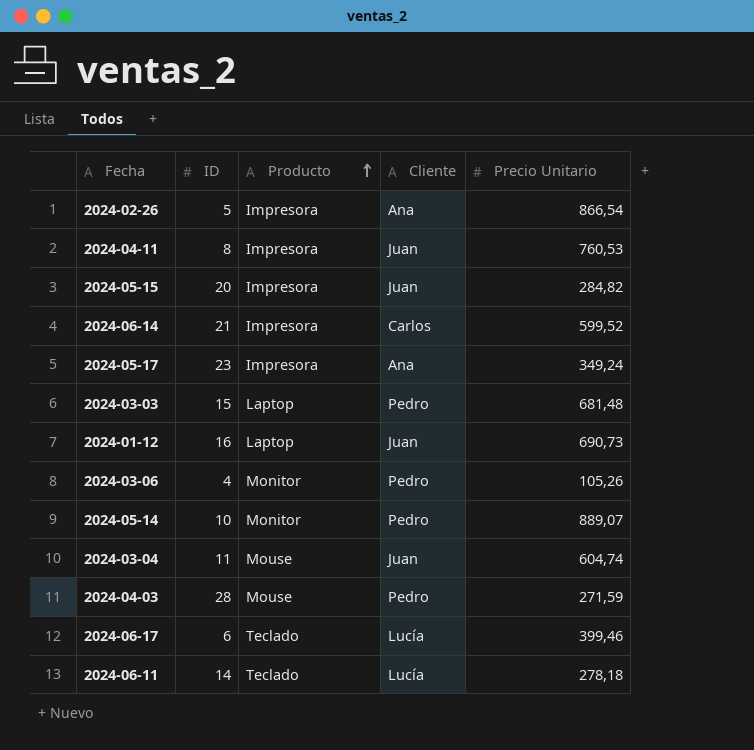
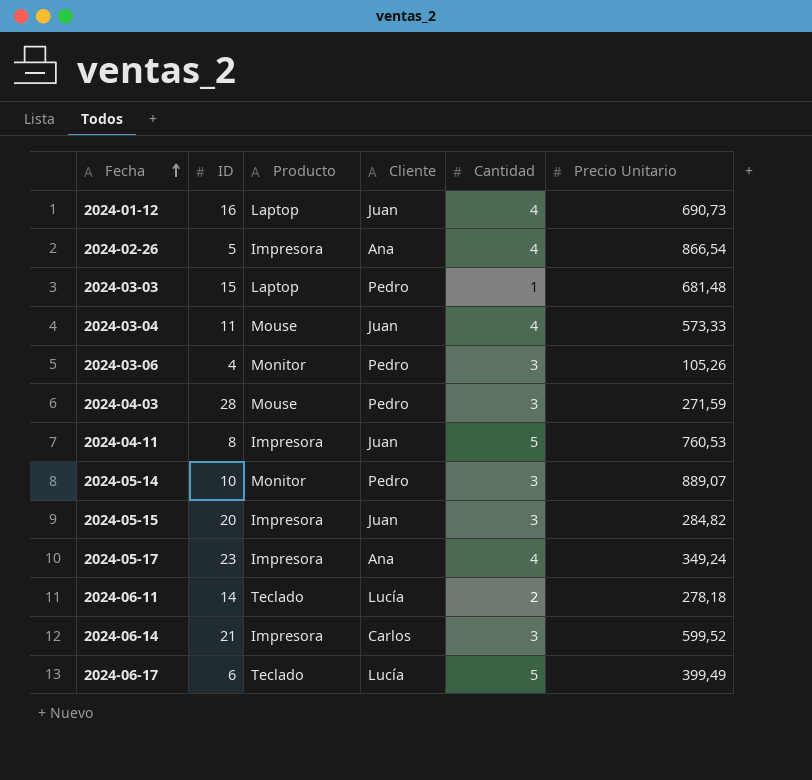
row order: Producto ascending -> Fecha ascending
column Cantidad | position: none -> 5
2024-03-04 | Precio Unitario: 604,74 -> 573,33
2024-06-17 | Precio Unitario: 399,46 -> 399,49

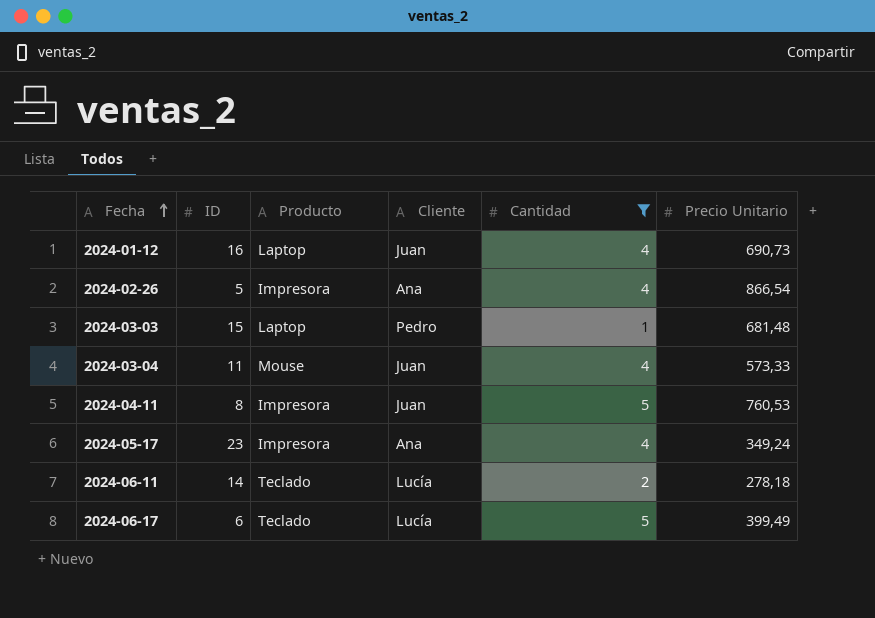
filter: none -> Cantidad != 3

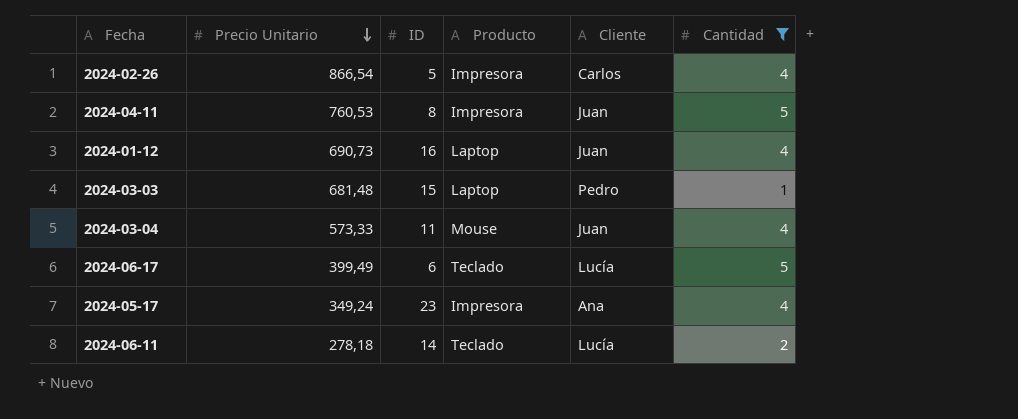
row order: Fecha ascending -> Precio Unitario descending
column Precio Unitario | position: 6 -> 2
2024-02-26 | Cliente: Ana -> Carlos

